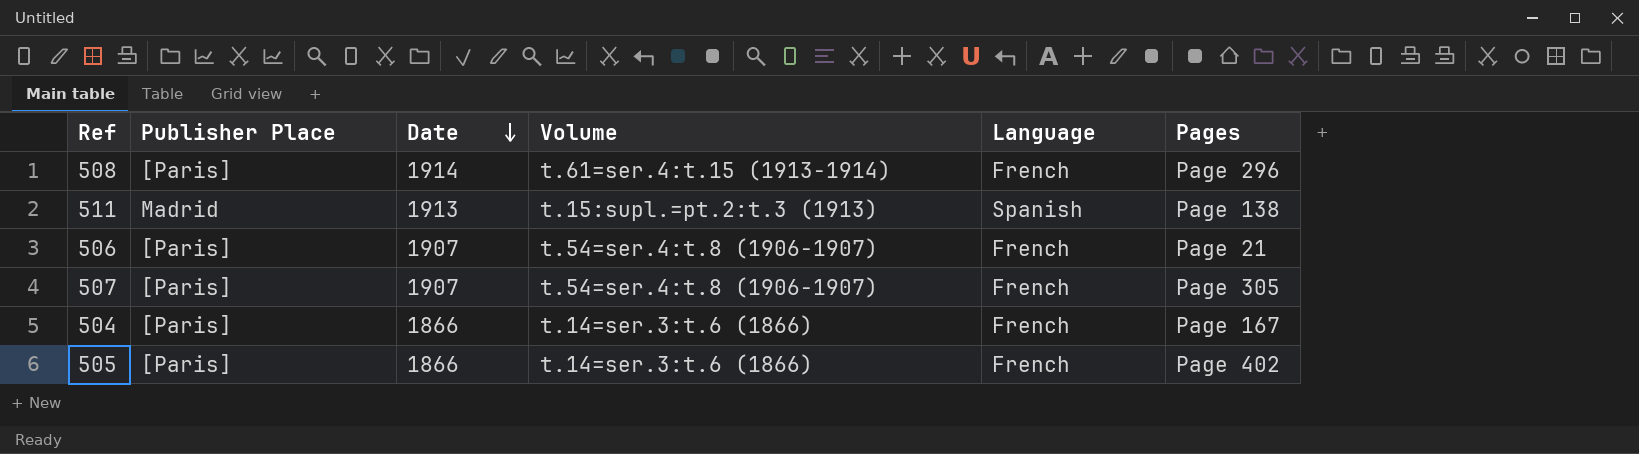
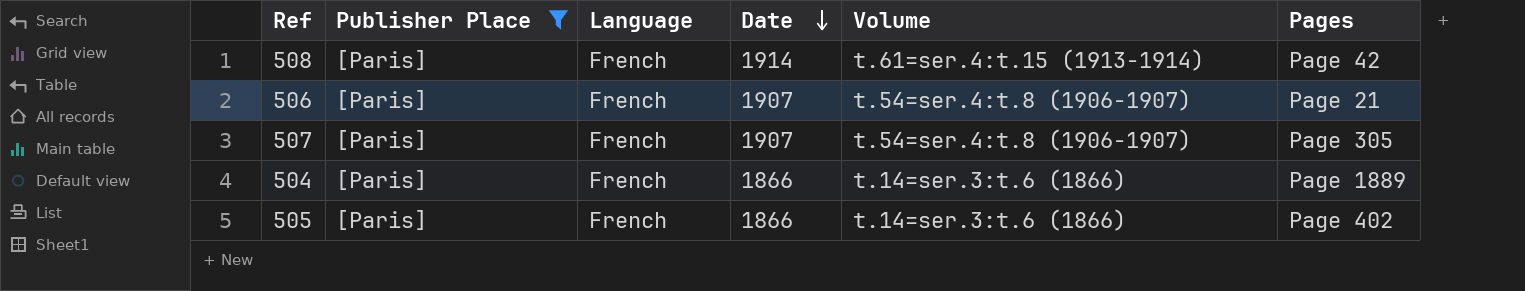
filter: none -> Publisher Place = [Paris]
column Language | position: 5 -> 3
508 | Pages: Page 296 -> Page 42
504 | Pages: Page 167 -> Page 1889

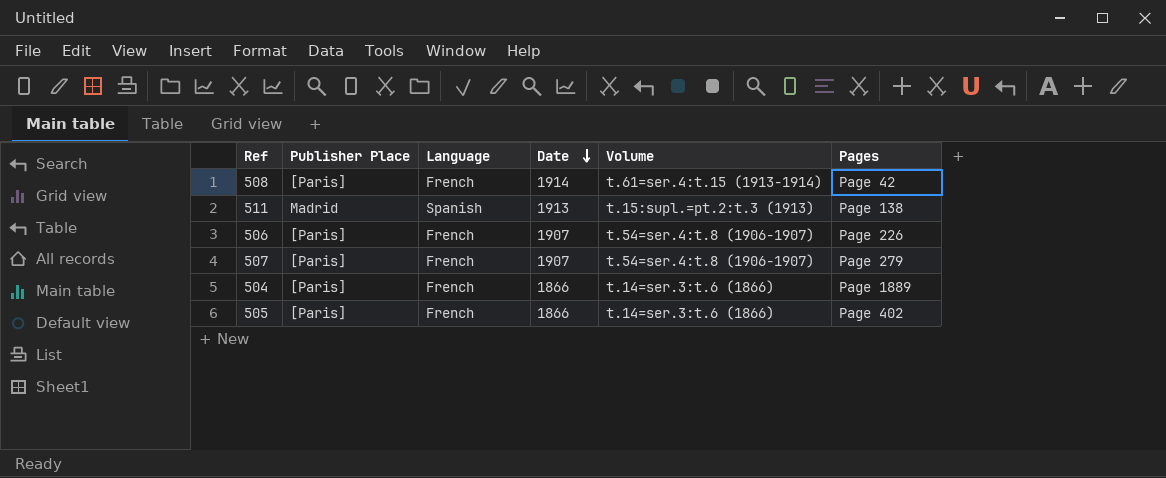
filter: Publisher Place = [Paris] -> none
506 | Pages: Page 21 -> Page 226
507 | Pages: Page 305 -> Page 279

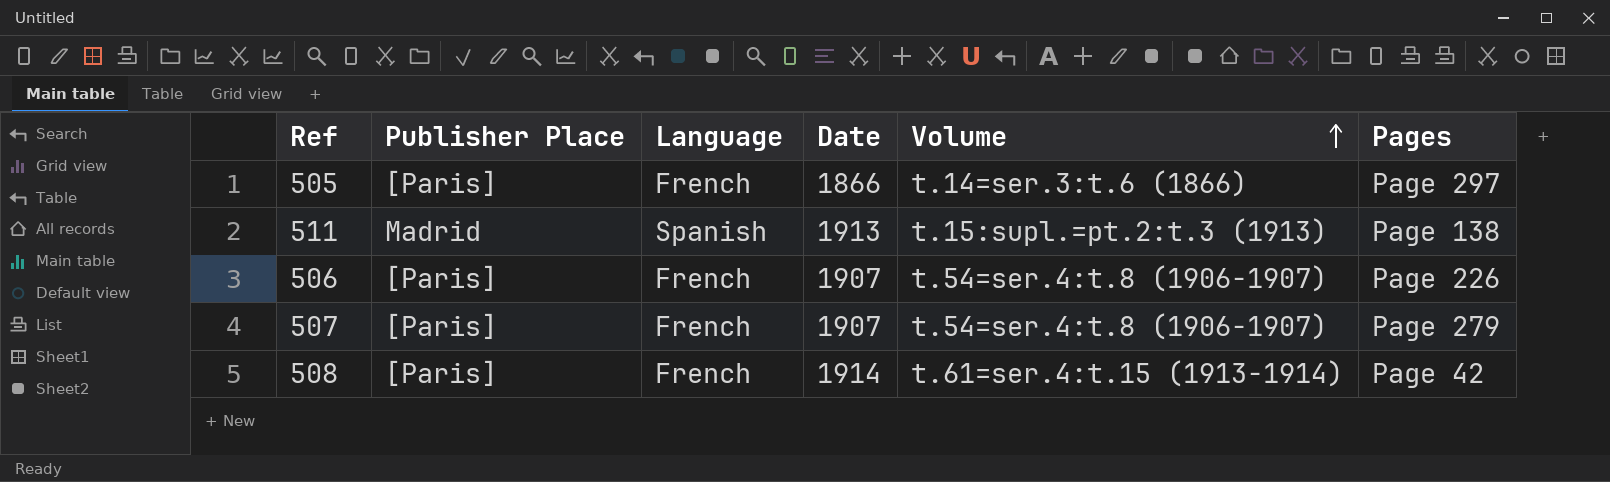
row order: Date descending -> Volume ascending
row 504: [Paris] | French | 1866 | t.14=ser.3:t.6 (1866) | Page 1889 -> none
505 | Pages: Page 402 -> Page 297

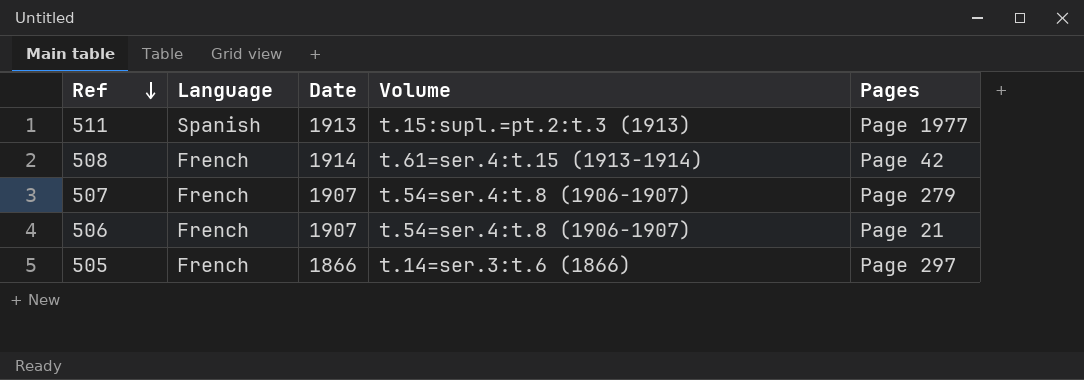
row order: Volume ascending -> Ref descending
column Publisher Place | position: 2 -> none
511 | Pages: Page 138 -> Page 1977
506 | Pages: Page 226 -> Page 21

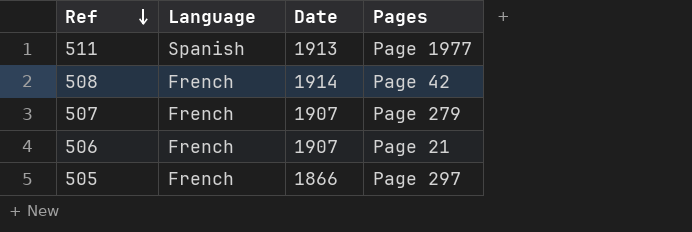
column Volume | position: 4 -> none

